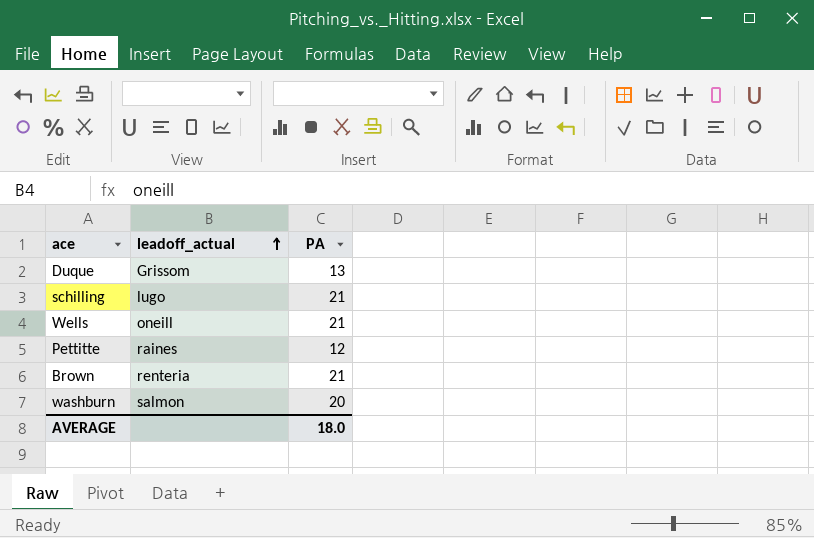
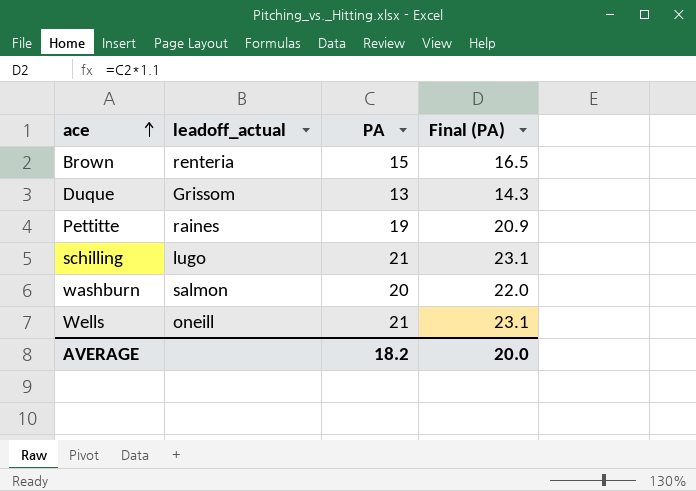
row order: leadoff_actual ascending -> ace ascending
column Final (PA) | formula: none -> [PA] * 1.1
Brown | PA: 21 -> 15
Pettitte | PA: 12 -> 19
AVERAGE | PA: 18.0 -> 18.2

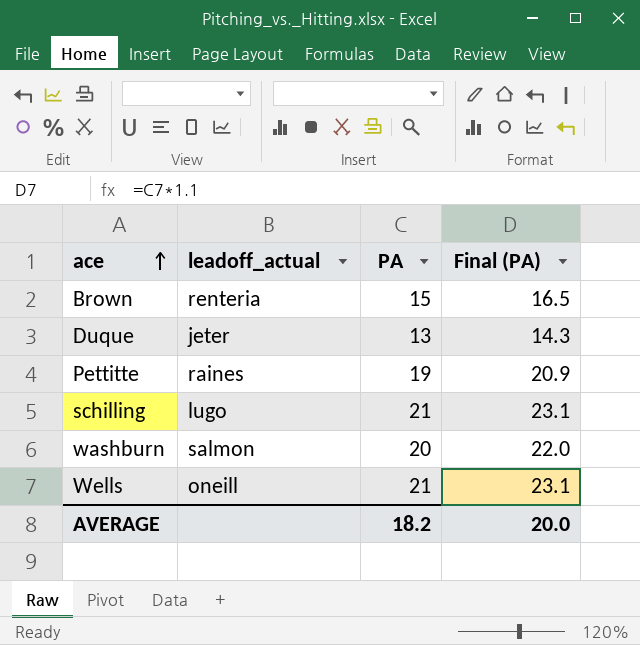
Duque | leadoff_actual: Grissom -> jeter

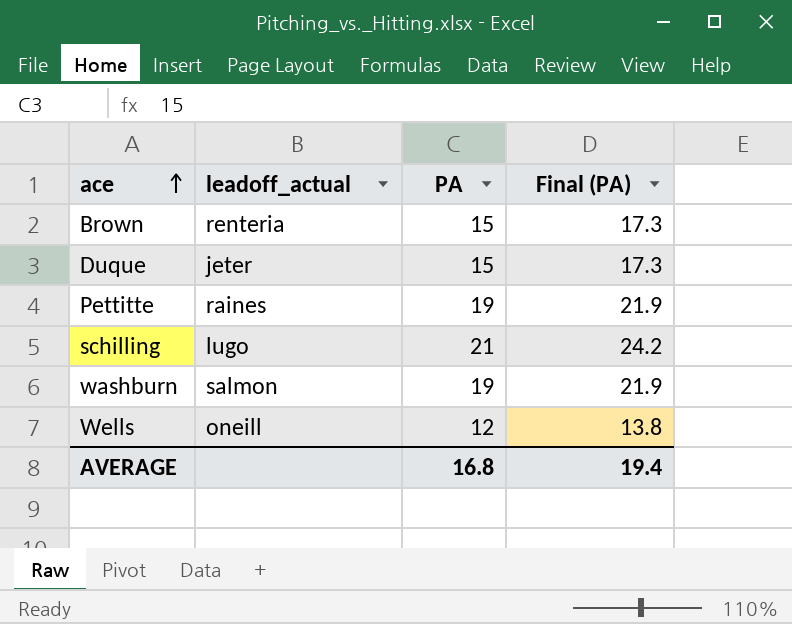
column Final (PA) | formula: [PA] * 1.1 -> [PA] * 1.15
Duque | PA: 13 -> 15
washburn | PA: 20 -> 19
Wells | PA: 21 -> 12
AVERAGE | PA: 18.2 -> 16.8
AVERAGE | Final (PA): 20.0 -> 19.4

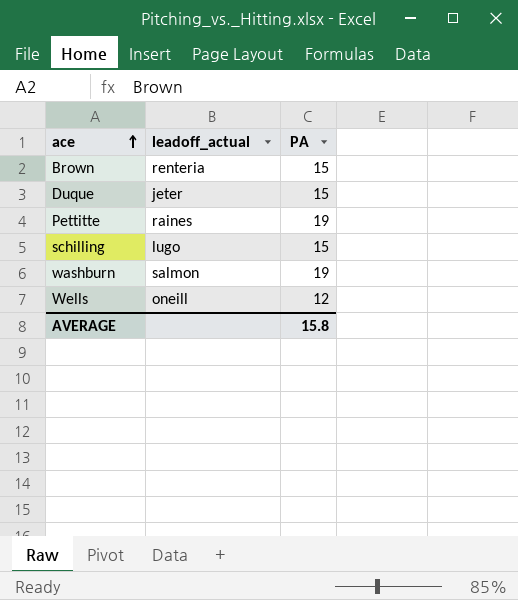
column Final (PA) | formula: [PA] * 1.15 -> none
schilling | PA: 21 -> 15
AVERAGE | PA: 16.8 -> 15.8

